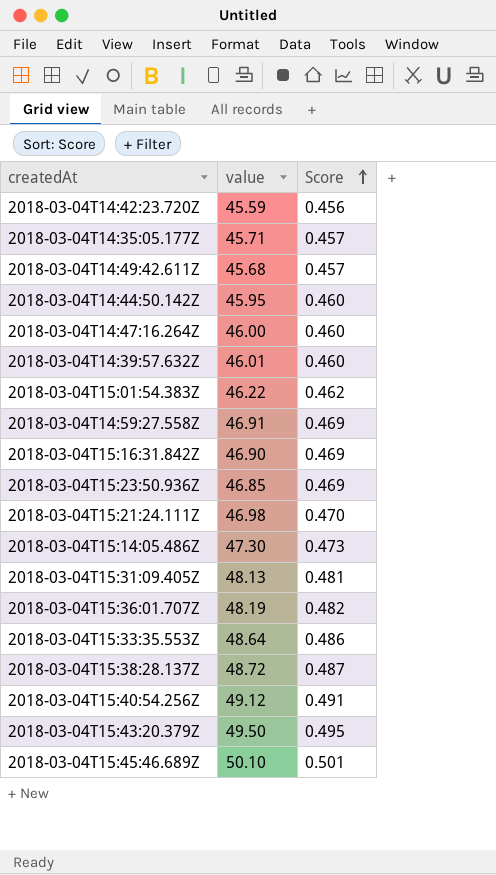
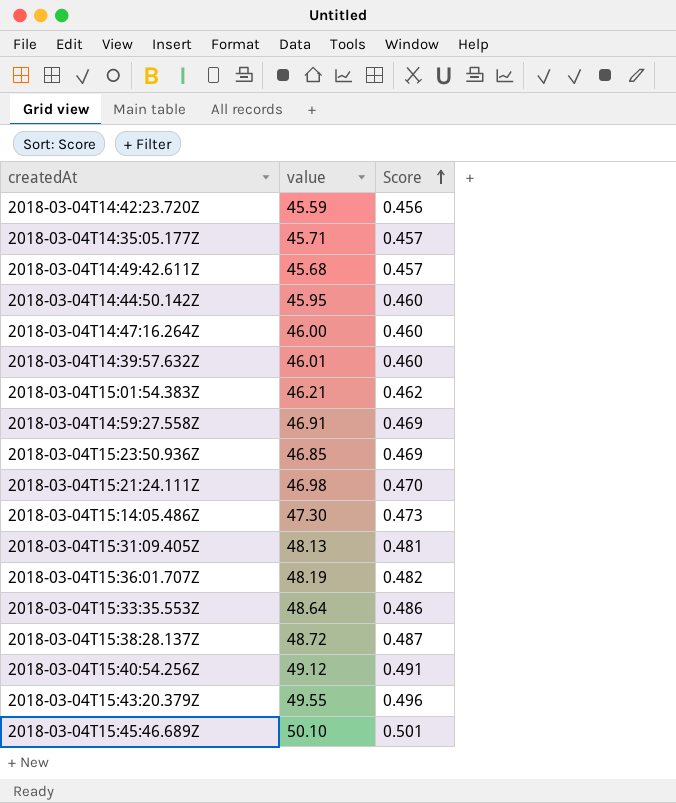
row 2018-03-04T15:16:31.842Z: 46.90 | 0.469 -> none
2018-03-04T15:01:54.383Z | value: 46.22 -> 46.21
2018-03-04T15:43:20.379Z | value: 49.50 -> 49.55
2018-03-04T15:43:20.379Z | Score: 0.495 -> 0.496

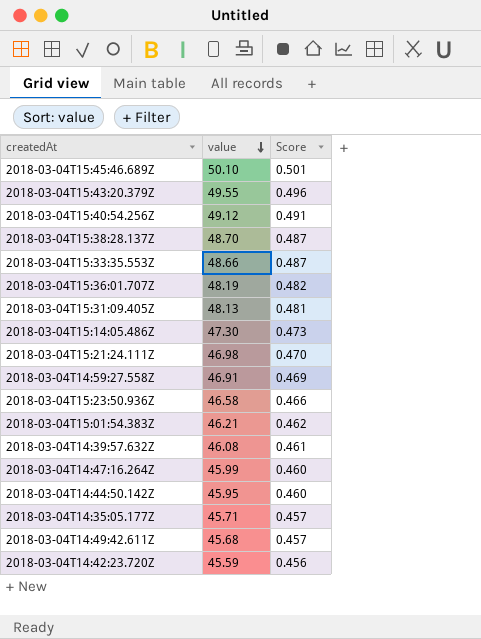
row order: Score ascending -> value descending
2018-03-04T15:38:28.137Z | value: 48.72 -> 48.70
2018-03-04T15:33:35.553Z | value: 48.64 -> 48.66
2018-03-04T15:33:35.553Z | Score: 0.486 -> 0.487
2018-03-04T15:23:50.936Z | value: 46.85 -> 46.58
2018-03-04T15:23:50.936Z | Score: 0.469 -> 0.466
2018-03-04T14:39:57.632Z | value: 46.01 -> 46.08
2018-03-04T14:39:57.632Z | Score: 0.460 -> 0.461
2018-03-04T14:47:16.264Z | value: 46.00 -> 45.99

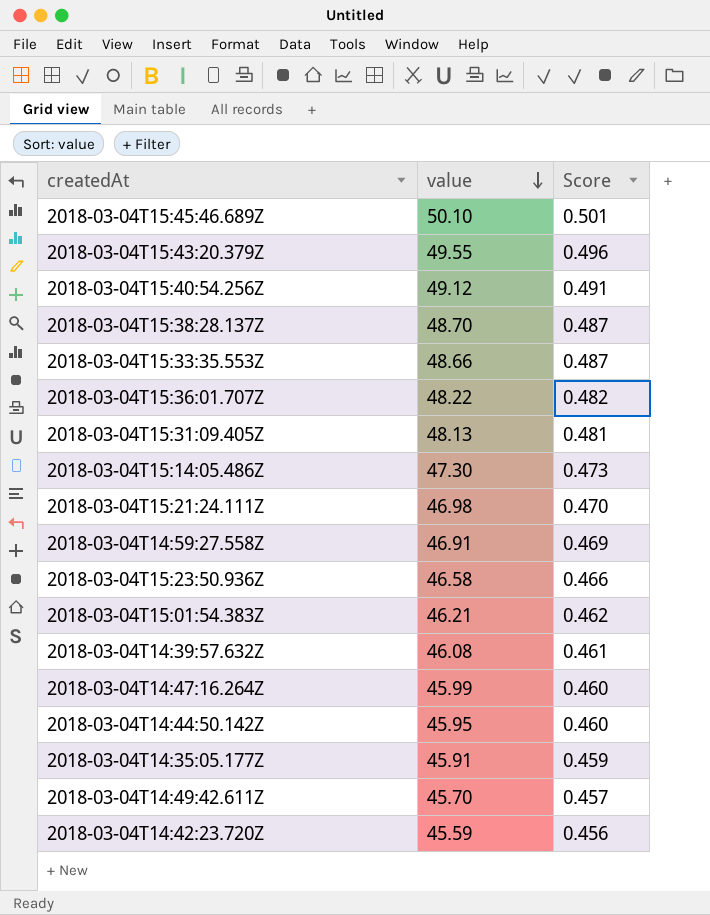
2018-03-04T15:36:01.707Z | value: 48.19 -> 48.22
2018-03-04T14:35:05.177Z | value: 45.71 -> 45.91
2018-03-04T14:35:05.177Z | Score: 0.457 -> 0.459
2018-03-04T14:49:42.611Z | value: 45.68 -> 45.70

